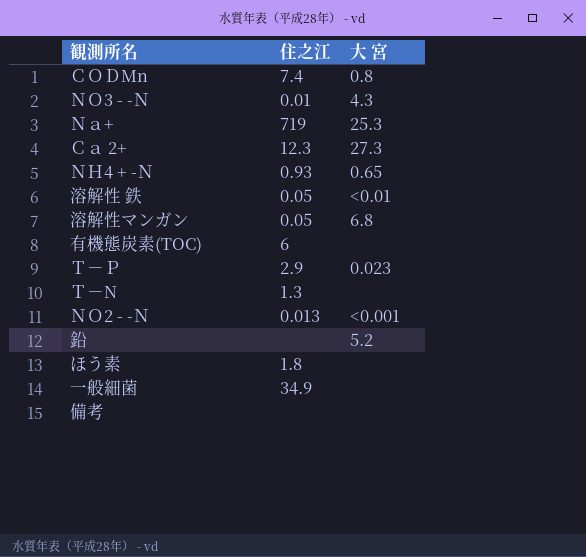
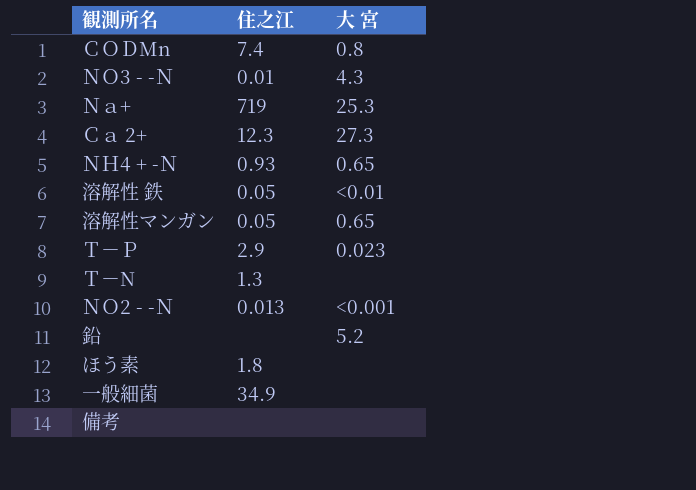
row 有機態炭素(TOC): 6 | none -> none
溶解性マンガン | 大 宮: 6.8 -> 0.65

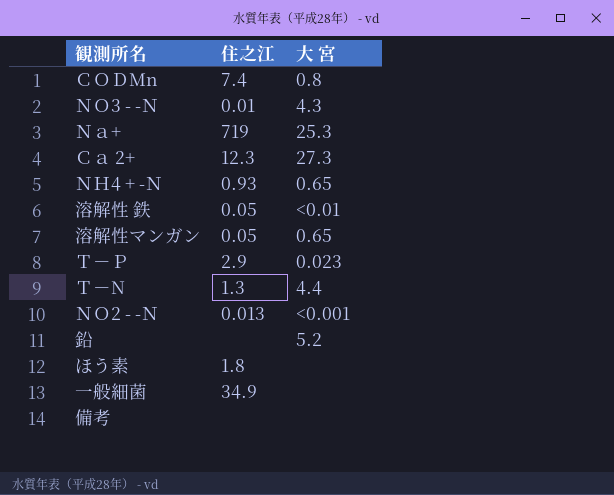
Ｔ－N | 大 宮: none -> 4.4

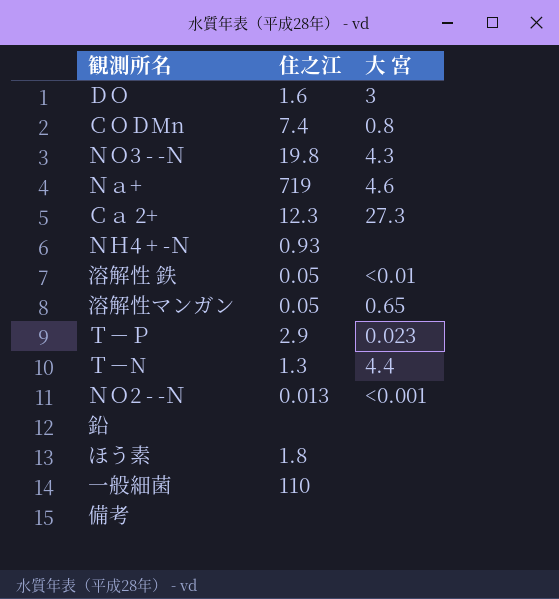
row ＤＯ: none -> 1.6 | 3
ＮＯ3 - -Ｎ | 住之江: 0.01 -> 19.8
Ｎａ+ | 大 宮: 25.3 -> 4.6
ＮＨ4 + -Ｎ | 大 宮: 0.65 -> none
鉛 | 大 宮: 5.2 -> none
一般細菌 | 住之江: 34.9 -> 110

